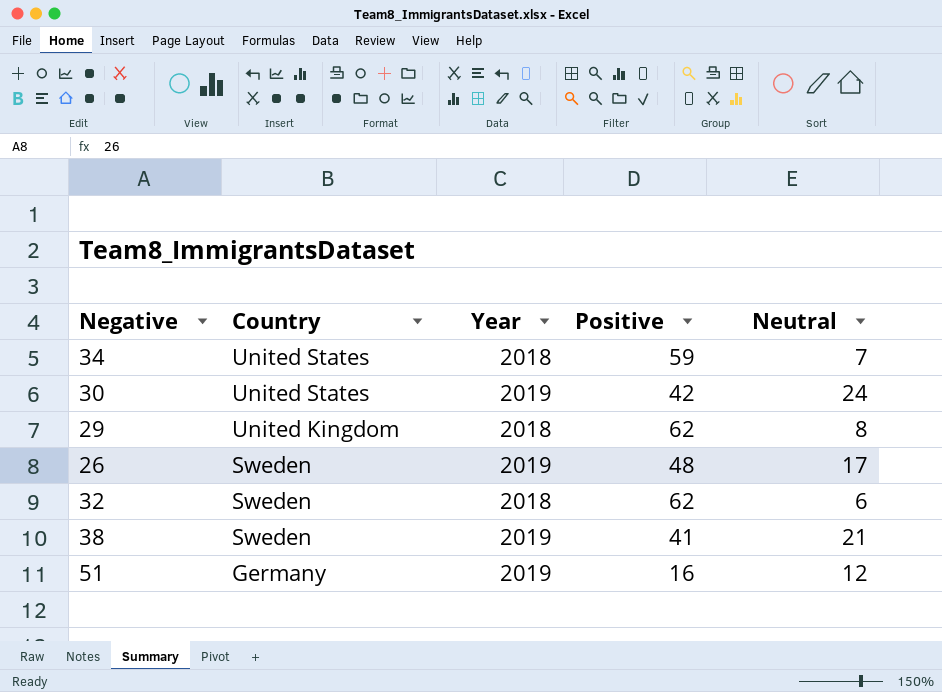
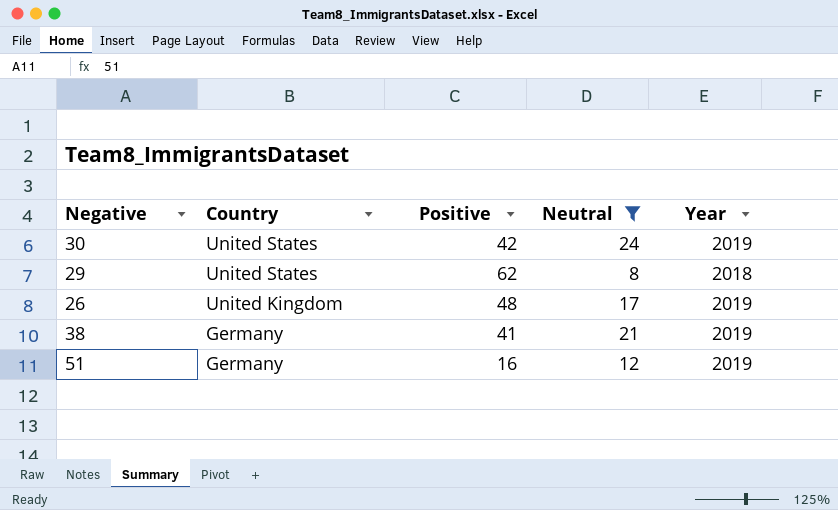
filter: none -> Neutral >= 8
column Year | position: 3 -> 5
29 | Country: United Kingdom -> United States
26 | Country: Sweden -> United Kingdom
38 | Country: Sweden -> Germany

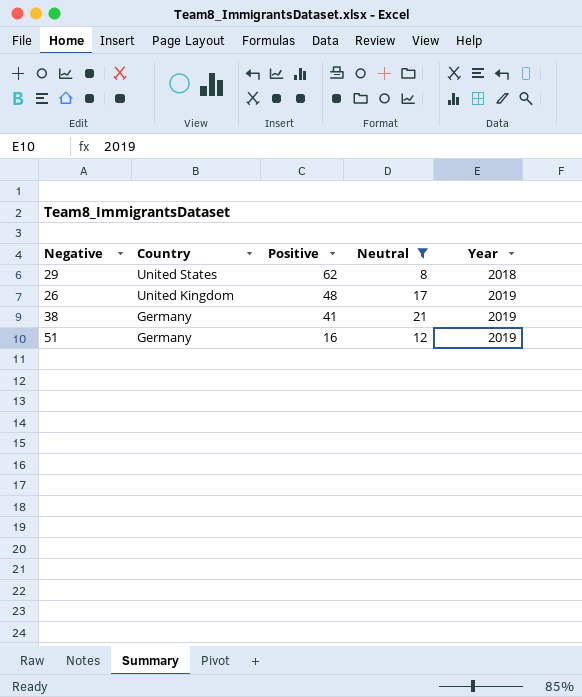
row 30: United States | 42 | 24 | 2019 -> none

